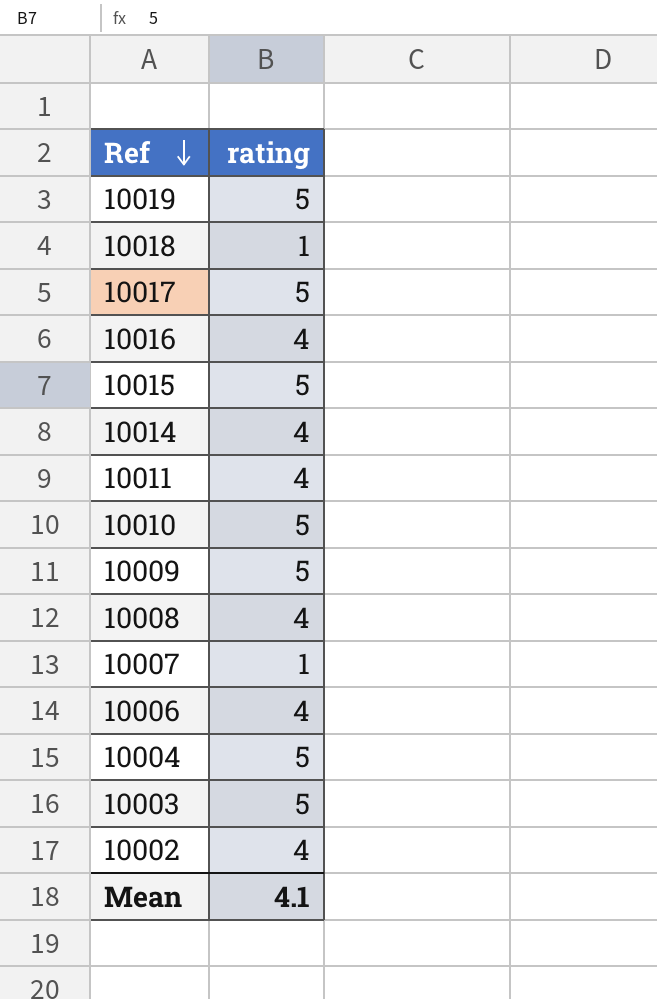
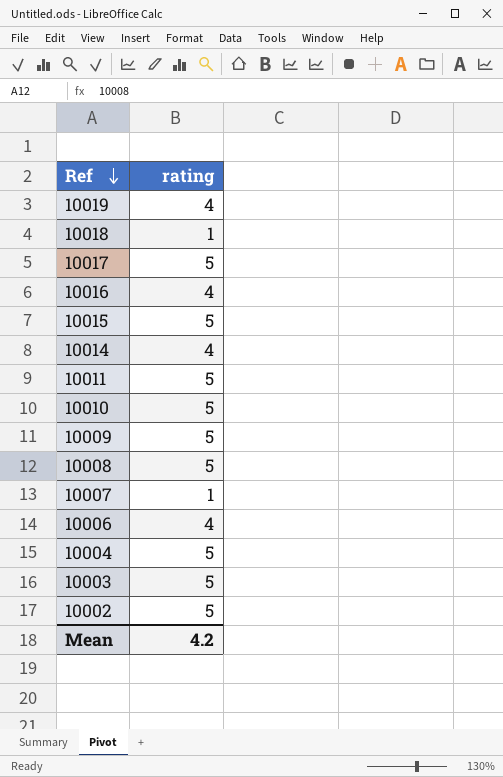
10019 | rating: 5 -> 4
10011 | rating: 4 -> 5
10008 | rating: 4 -> 5
10002 | rating: 4 -> 5
Mean | rating: 4.1 -> 4.2

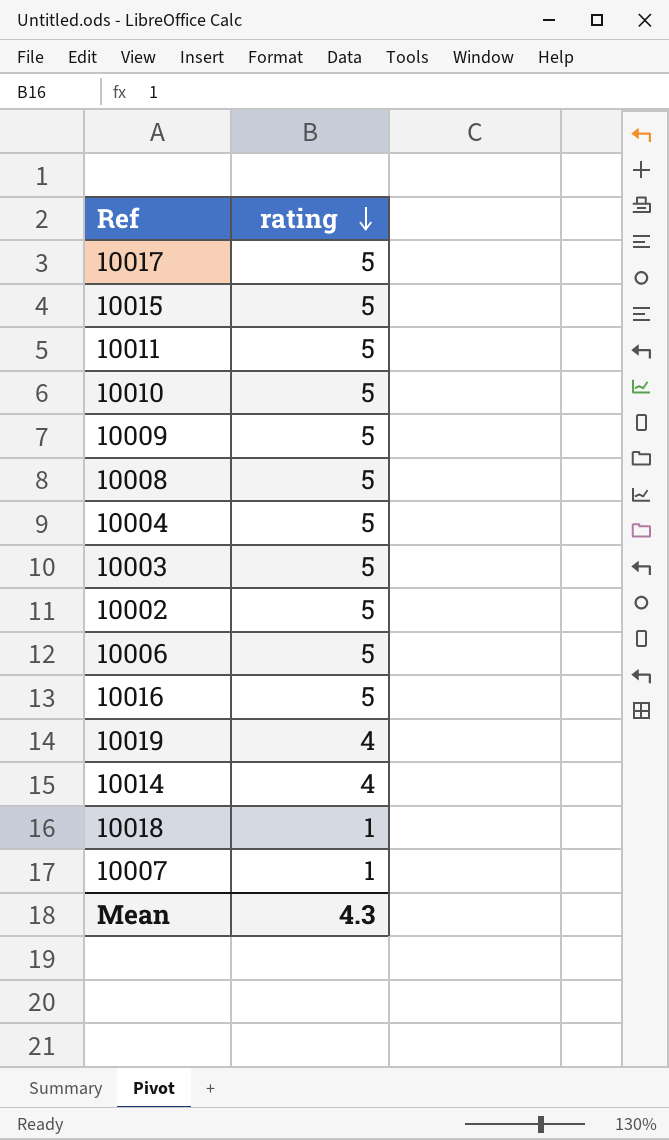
row order: Ref descending -> rating descending
10006 | rating: 4 -> 5
10016 | rating: 4 -> 5
Mean | rating: 4.2 -> 4.3

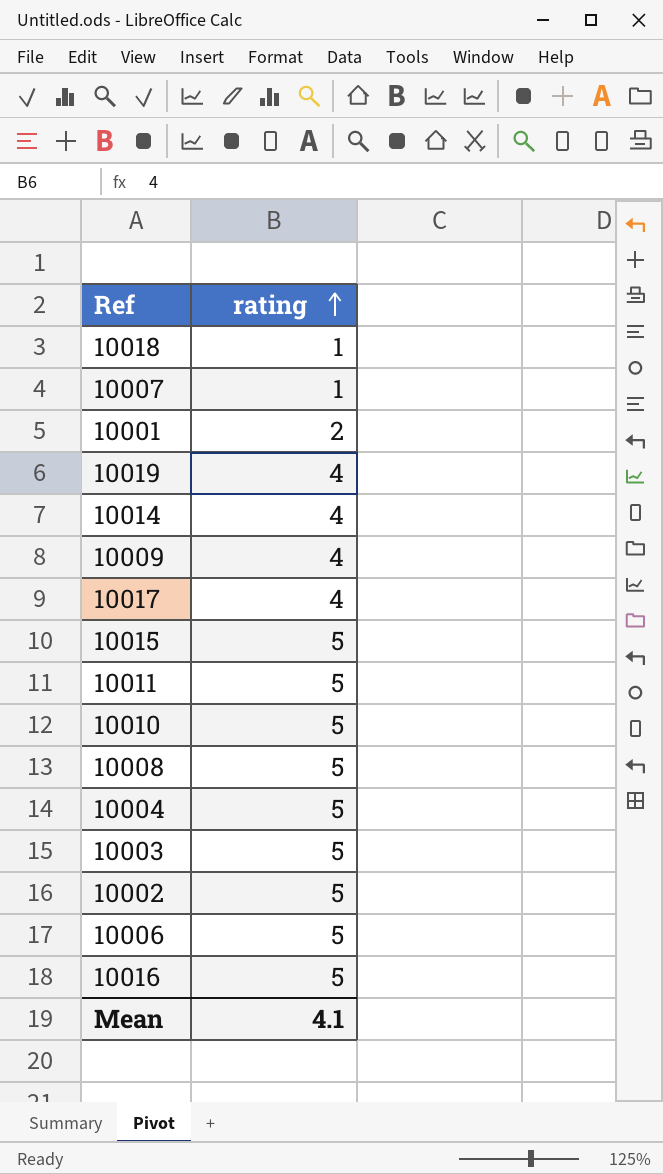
row order: rating descending -> rating ascending
row 10001: none -> 2
10009 | rating: 5 -> 4
10017 | rating: 5 -> 4
Mean | rating: 4.3 -> 4.1

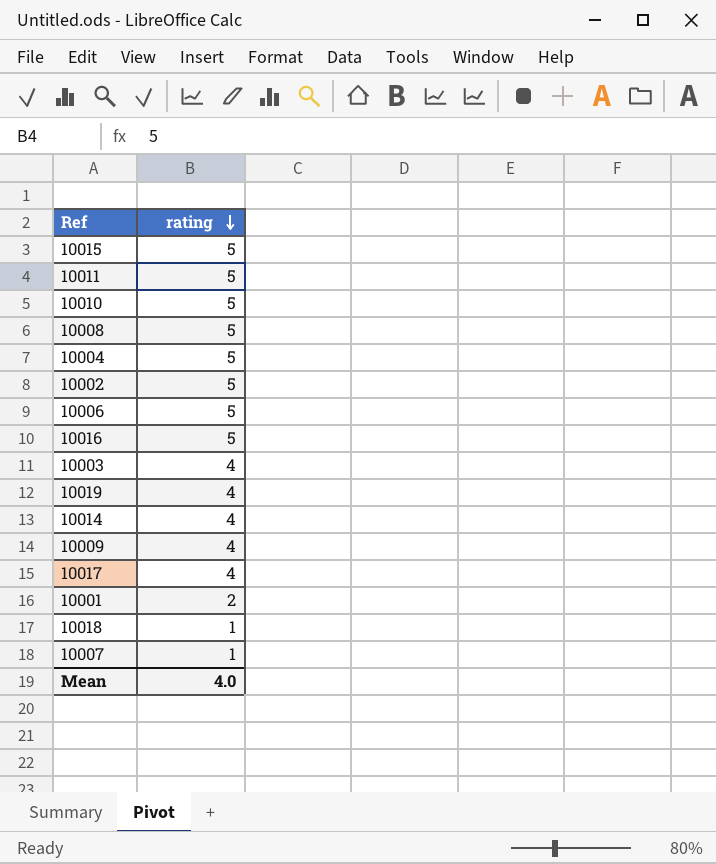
row order: rating ascending -> rating descending
10003 | rating: 5 -> 4
Mean | rating: 4.1 -> 4.0

